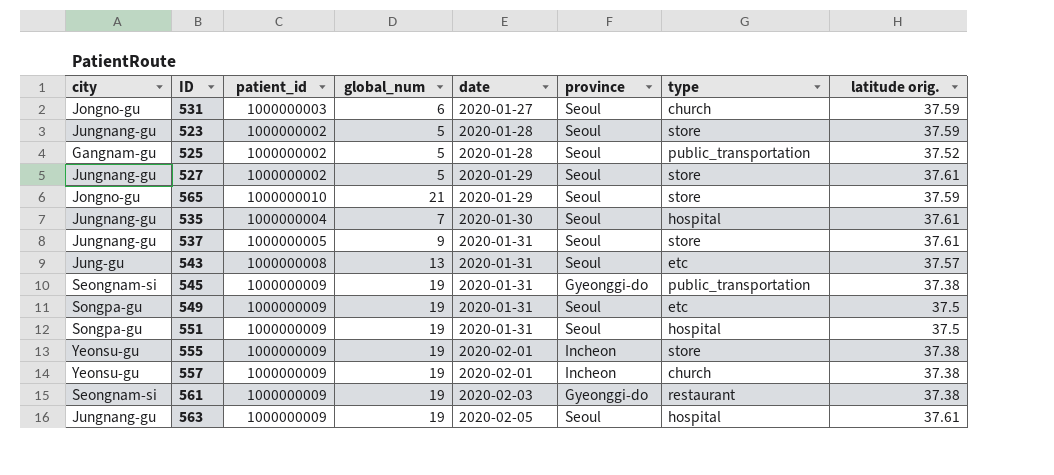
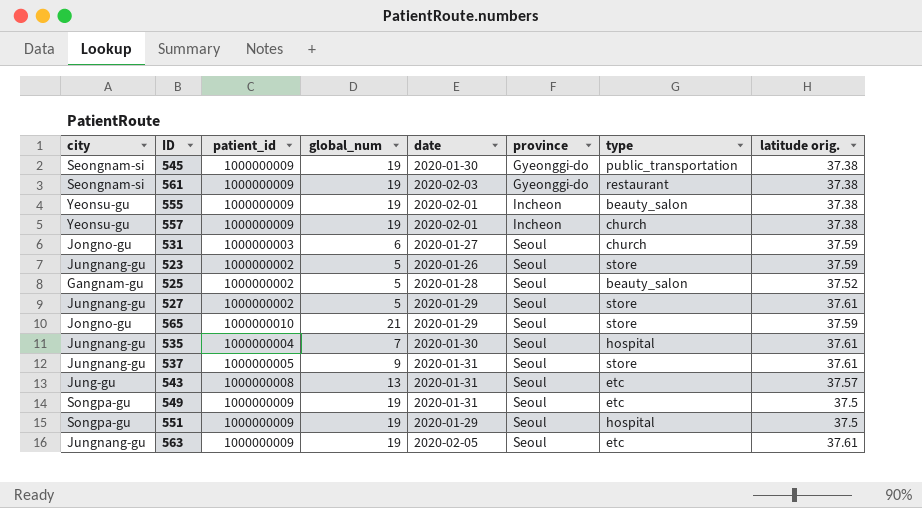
row order: date ascending -> province ascending
545 | date: 2020-01-31 -> 2020-01-30
555 | type: store -> beauty_salon
523 | date: 2020-01-28 -> 2020-01-26
525 | type: public_transportation -> beauty_salon
551 | date: 2020-01-31 -> 2020-01-29
563 | type: hospital -> etc

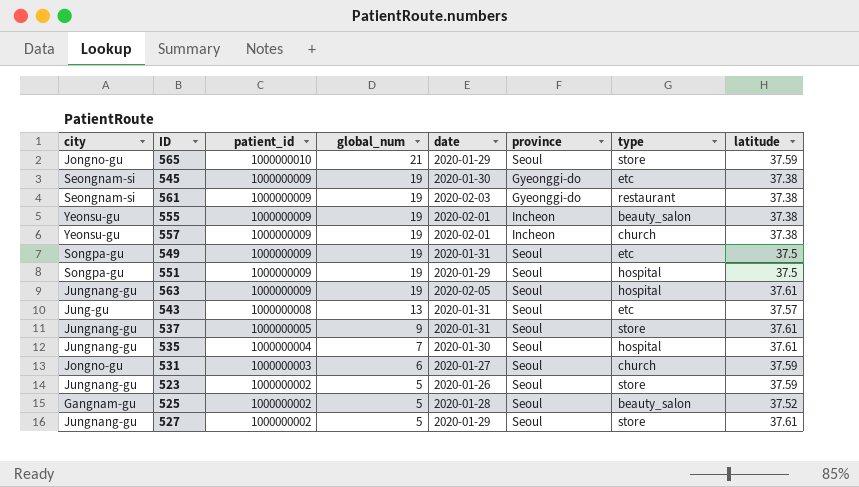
row order: province ascending -> patient_id descending
column name: latitude orig. -> latitude
545 | type: public_transportation -> etc
563 | type: etc -> hospital

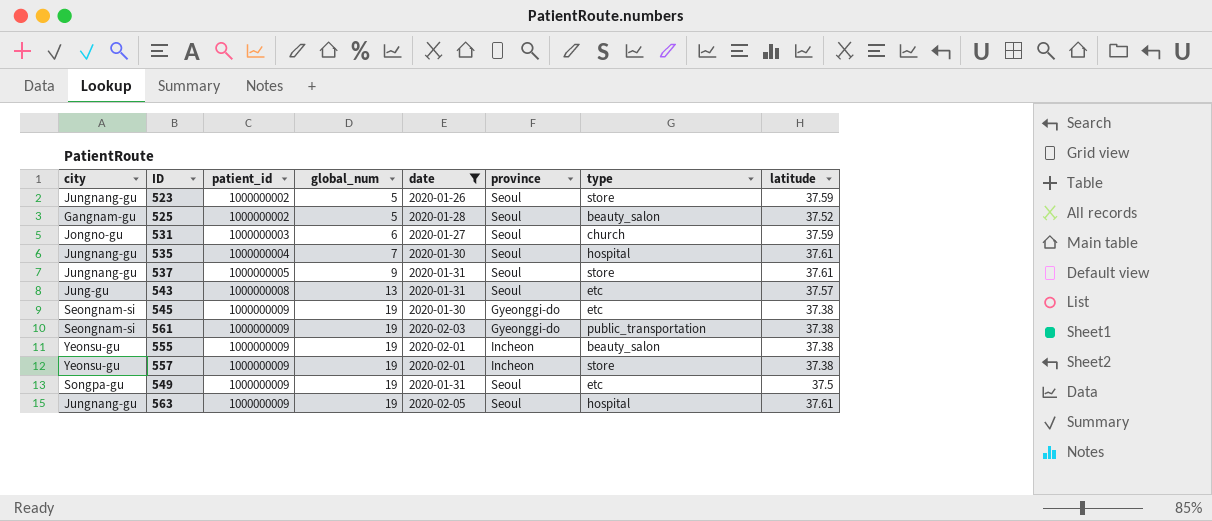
filter: none -> date != 2020-01-29
row order: patient_id descending -> patient_id ascending
561 | type: restaurant -> public_transportation
557 | type: church -> store

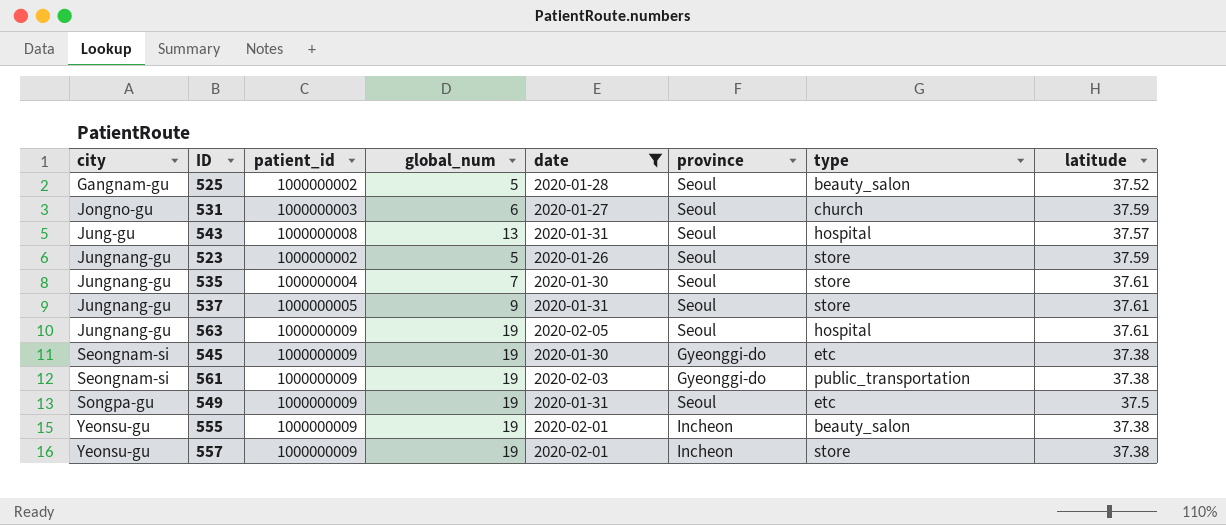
row order: patient_id ascending -> city ascending
543 | type: etc -> hospital
535 | type: hospital -> store

